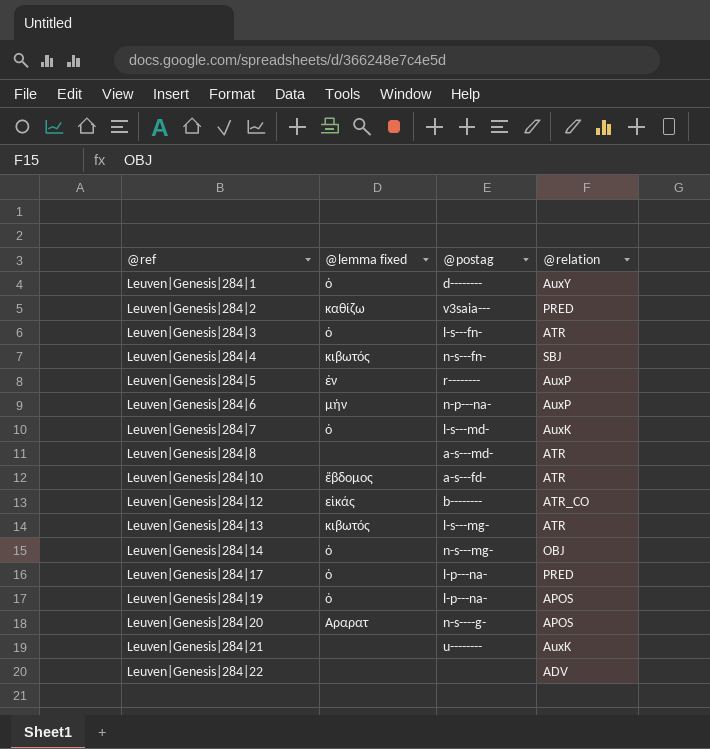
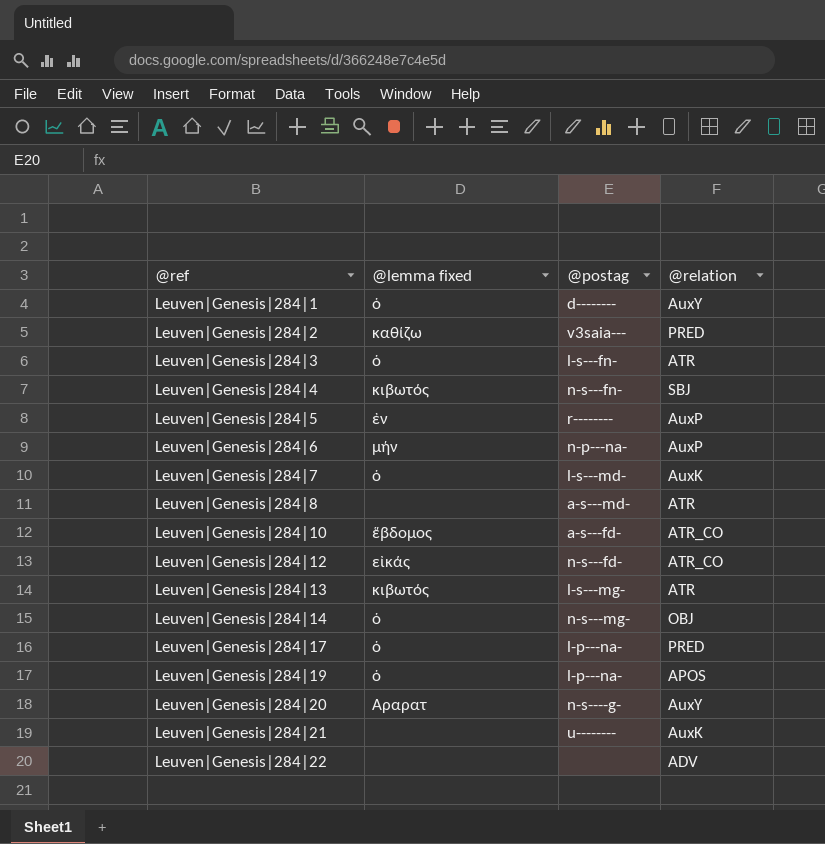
Leuven|Genesis|284|10 | @relation: ATR -> ATR_CO
Leuven|Genesis|284|12 | @postag: b-------- -> n-s---fd-
Leuven|Genesis|284|20 | @relation: APOS -> AuxY

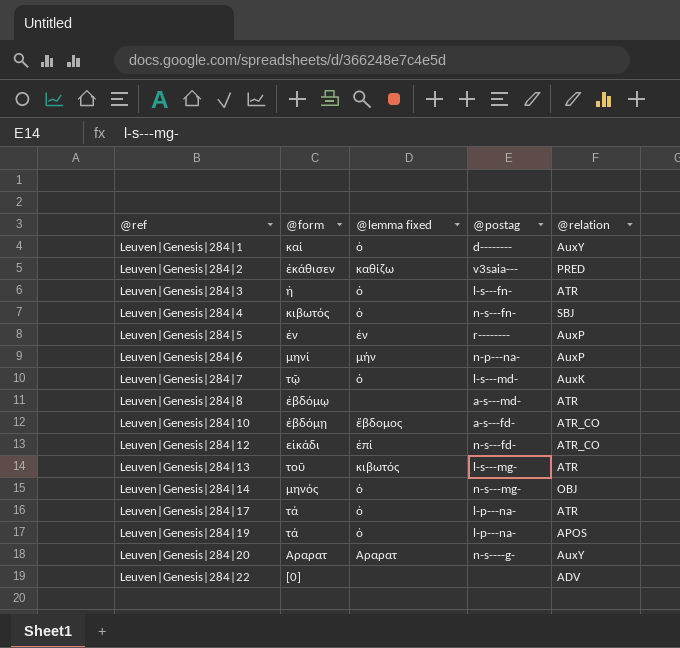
column @form | position: none -> 2
row Leuven|Genesis|284|21: none | u-------- | AuxK -> none
Leuven|Genesis|284|4 | @lemma fixed: κιβωτός -> ὁ
Leuven|Genesis|284|12 | @lemma fixed: εἰκάς -> ἐπί
Leuven|Genesis|284|17 | @relation: PRED -> ATR

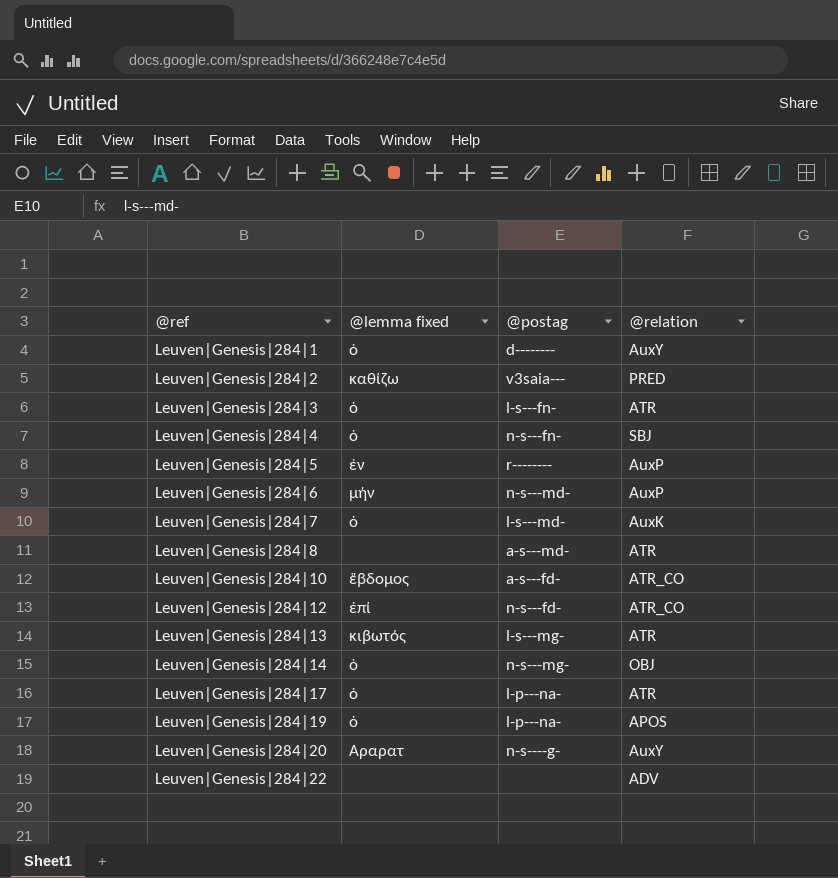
column @form | position: 2 -> none
Leuven|Genesis|284|6 | @postag: n-p---na- -> n-s---md-

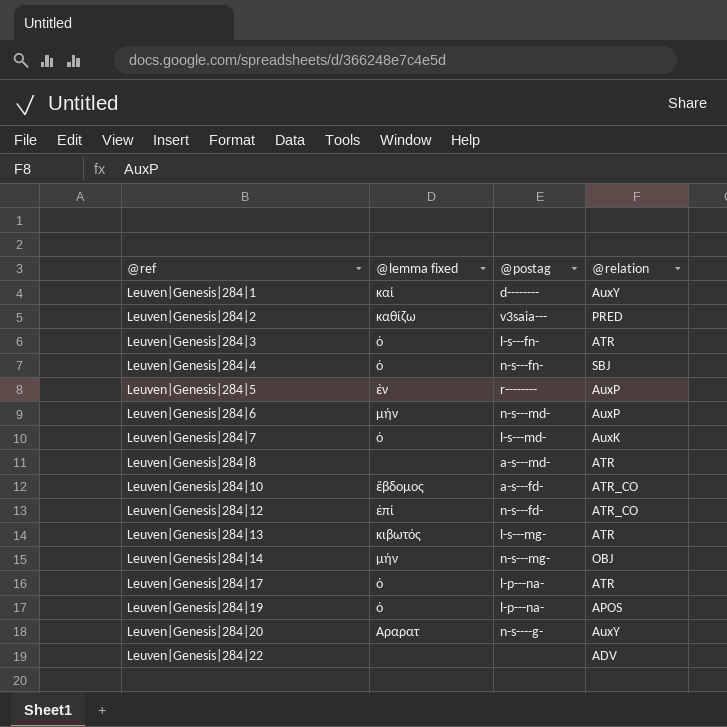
Leuven|Genesis|284|1 | @lemma fixed: ὁ -> καί
Leuven|Genesis|284|14 | @lemma fixed: ὁ -> μήν

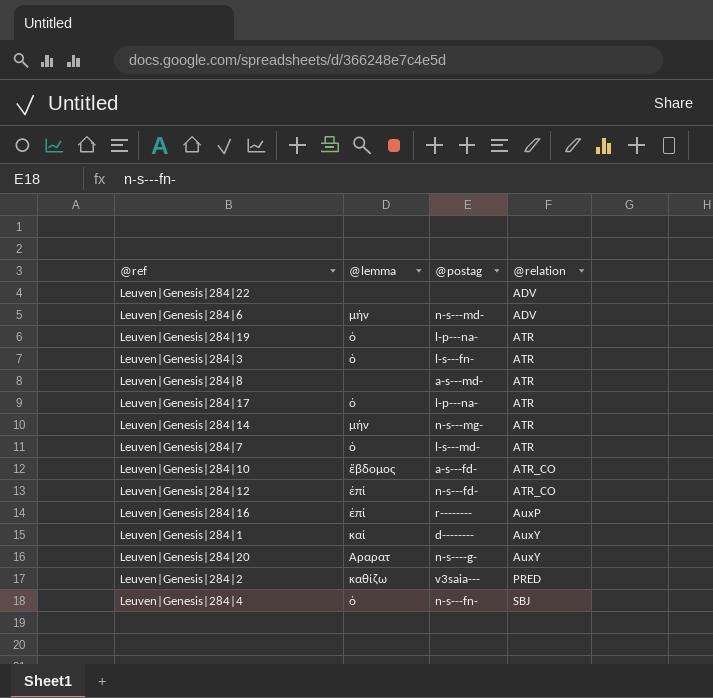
row order: @ref ascending -> @relation ascending
column name: @lemma fixed -> @lemma
row Leuven|Genesis|284|5: ἐν | r-------- | AuxP -> none
row Leuven|Genesis|284|13: κιβωτός | l-s---mg- | ATR -> none
Leuven|Genesis|284|6 | @relation: AuxP -> ADV
Leuven|Genesis|284|19 | @relation: APOS -> ATR
Leuven|Genesis|284|14 | @relation: OBJ -> ATR
Leuven|Genesis|284|7 | @relation: AuxK -> ATR
row Leuven|Genesis|284|16: none -> ἐπί | r-------- | AuxP

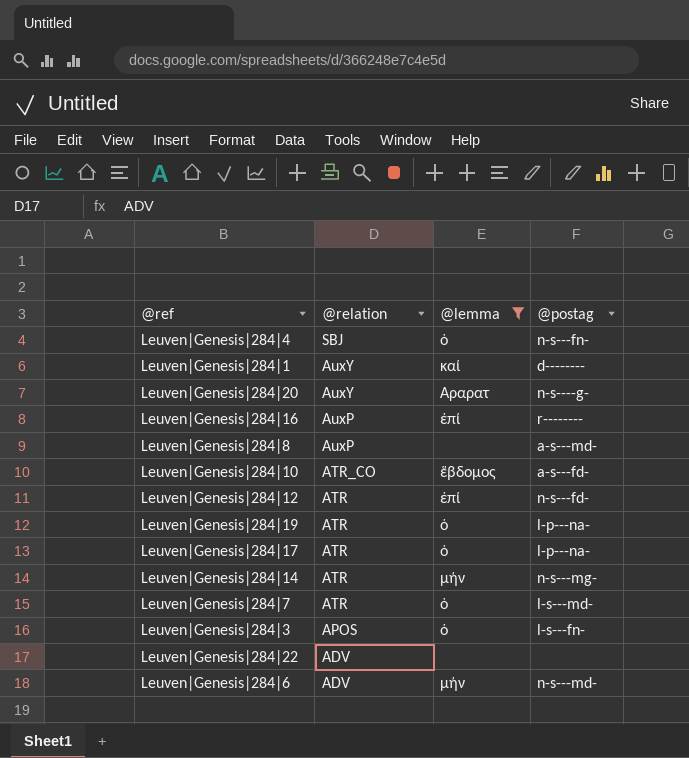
filter: none -> @lemma != καθίζω
row order: @relation ascending -> @relation descending
column @relation | position: 4 -> 2
Leuven|Genesis|284|8 | @relation: ATR -> AuxP
Leuven|Genesis|284|12 | @relation: ATR_CO -> ATR
Leuven|Genesis|284|3 | @relation: ATR -> APOS

